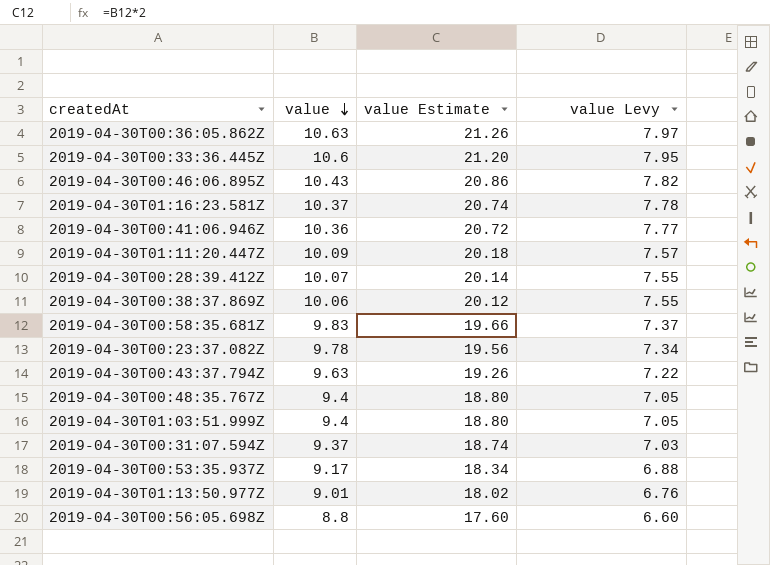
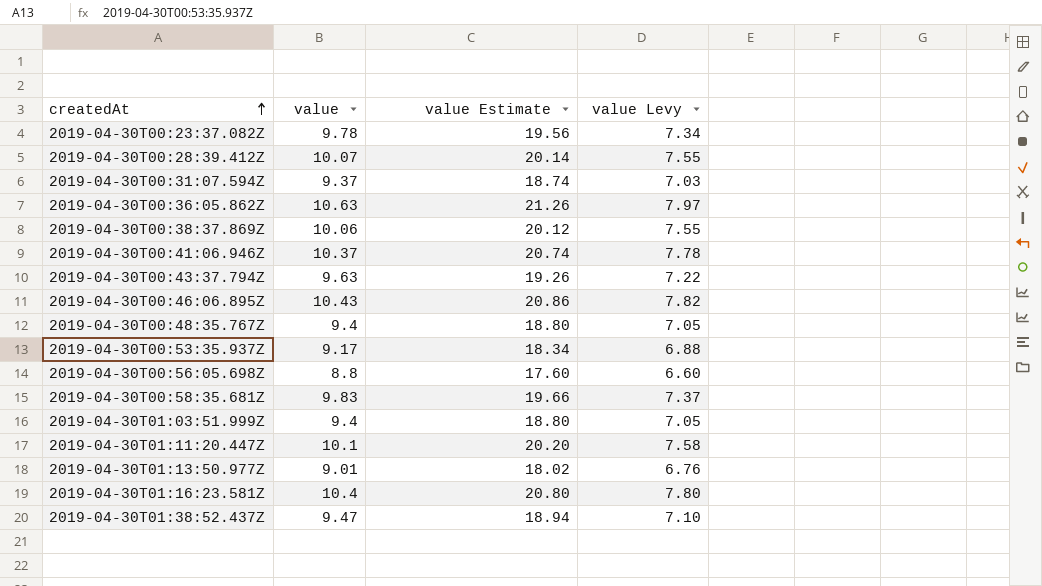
row order: value descending -> createdAt ascending
row 2019-04-30T00:33:36.445Z: 10.6 | 21.20 | 7.95 -> none
2019-04-30T00:41:06.946Z | value: 10.36 -> 10.37
2019-04-30T00:41:06.946Z | value Estimate: 20.72 -> 20.74
2019-04-30T00:41:06.946Z | value Levy: 7.77 -> 7.78
2019-04-30T01:11:20.447Z | value: 10.09 -> 10.1
2019-04-30T01:11:20.447Z | value Estimate: 20.18 -> 20.20
2019-04-30T01:11:20.447Z | value Levy: 7.57 -> 7.58
2019-04-30T01:16:23.581Z | value: 10.37 -> 10.4
2019-04-30T01:16:23.581Z | value Estimate: 20.74 -> 20.80
2019-04-30T01:16:23.581Z | value Levy: 7.78 -> 7.80
row 2019-04-30T01:38:52.437Z: none -> 9.47 | 18.94 | 7.10

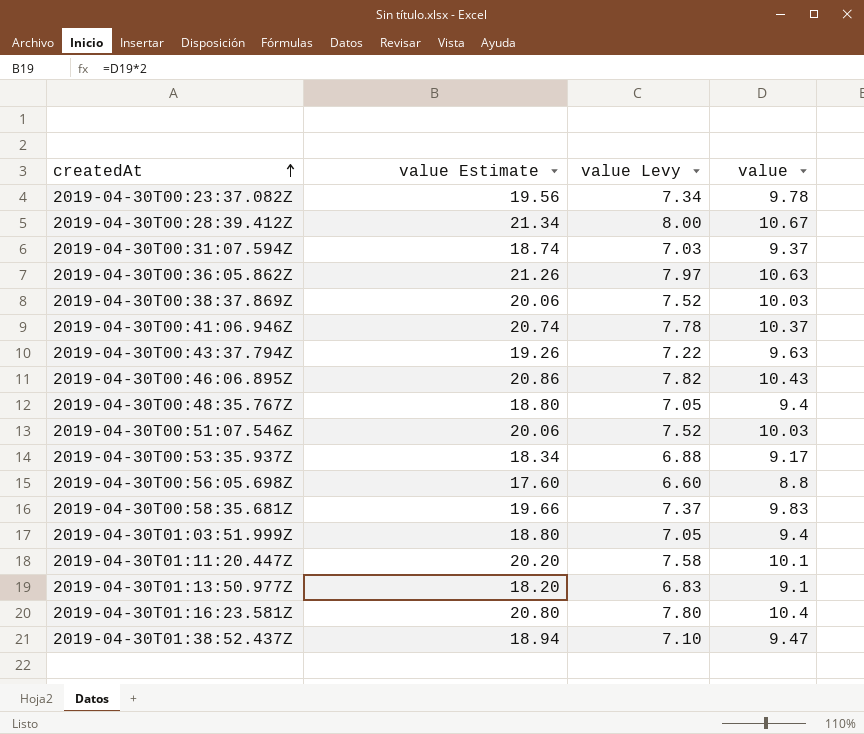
column value | position: 2 -> 4
2019-04-30T00:28:39.412Z | value Estimate: 20.14 -> 21.34
2019-04-30T00:28:39.412Z | value Levy: 7.55 -> 8.00
2019-04-30T00:28:39.412Z | value: 10.07 -> 10.67
2019-04-30T00:38:37.869Z | value Estimate: 20.12 -> 20.06
2019-04-30T00:38:37.869Z | value Levy: 7.55 -> 7.52
2019-04-30T00:38:37.869Z | value: 10.06 -> 10.03
row 2019-04-30T00:51:07.546Z: none -> 20.06 | 7.52 | 10.03
2019-04-30T01:13:50.977Z | value Estimate: 18.02 -> 18.20
2019-04-30T01:13:50.977Z | value Levy: 6.76 -> 6.83
2019-04-30T01:13:50.977Z | value: 9.01 -> 9.1

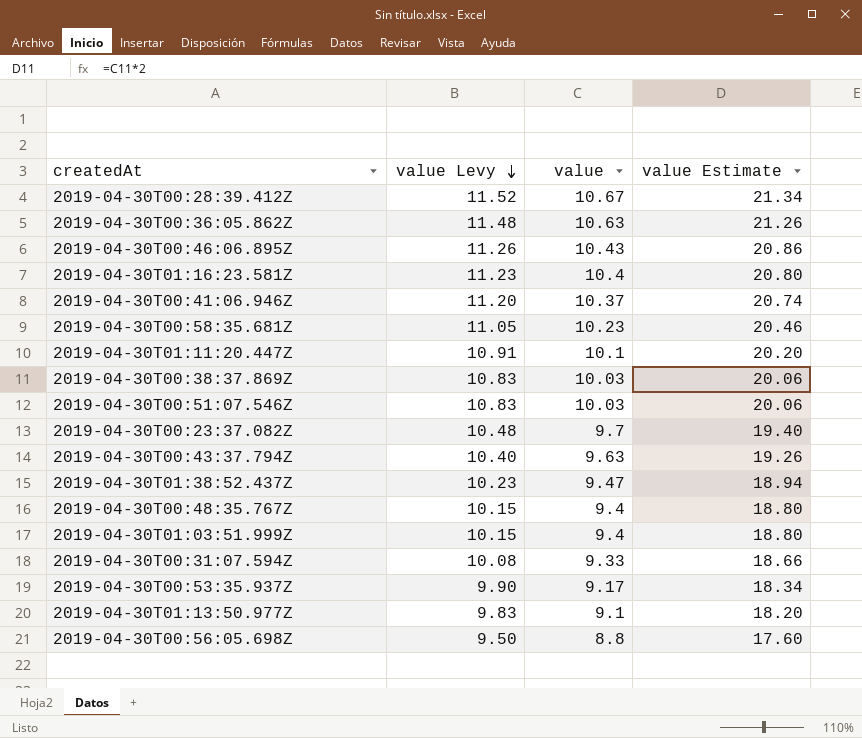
row order: createdAt ascending -> value Levy descending
column value Levy | formula: [value] * 0.75 -> [value] * 1.08
column value Estimate | position: 2 -> 4
2019-04-30T00:58:35.681Z | value: 9.83 -> 10.23
2019-04-30T00:58:35.681Z | value Estimate: 19.66 -> 20.46
2019-04-30T00:23:37.082Z | value: 9.78 -> 9.7
2019-04-30T00:23:37.082Z | value Estimate: 19.56 -> 19.40
2019-04-30T00:31:07.594Z | value: 9.37 -> 9.33
2019-04-30T00:31:07.594Z | value Estimate: 18.74 -> 18.66

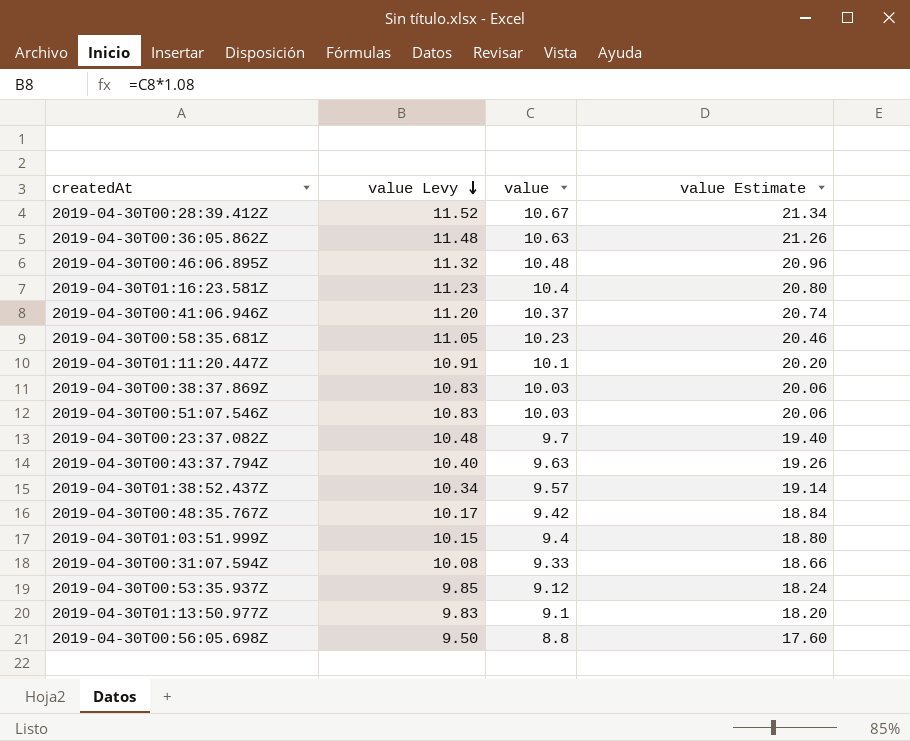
2019-04-30T00:46:06.895Z | value Levy: 11.26 -> 11.32
2019-04-30T00:46:06.895Z | value: 10.43 -> 10.48
2019-04-30T00:46:06.895Z | value Estimate: 20.86 -> 20.96
2019-04-30T01:38:52.437Z | value Levy: 10.23 -> 10.34
2019-04-30T01:38:52.437Z | value: 9.47 -> 9.57
2019-04-30T01:38:52.437Z | value Estimate: 18.94 -> 19.14
2019-04-30T00:48:35.767Z | value Levy: 10.15 -> 10.17
2019-04-30T00:48:35.767Z | value: 9.4 -> 9.42
2019-04-30T00:48:35.767Z | value Estimate: 18.80 -> 18.84
2019-04-30T00:53:35.937Z | value Levy: 9.90 -> 9.85
2019-04-30T00:53:35.937Z | value: 9.17 -> 9.12
2019-04-30T00:53:35.937Z | value Estimate: 18.34 -> 18.24

